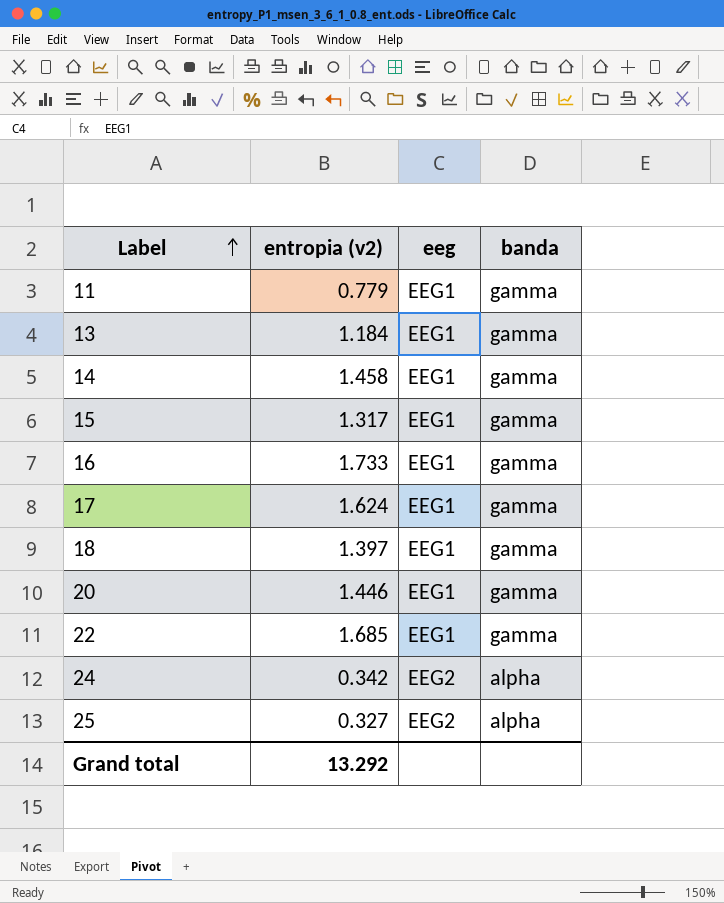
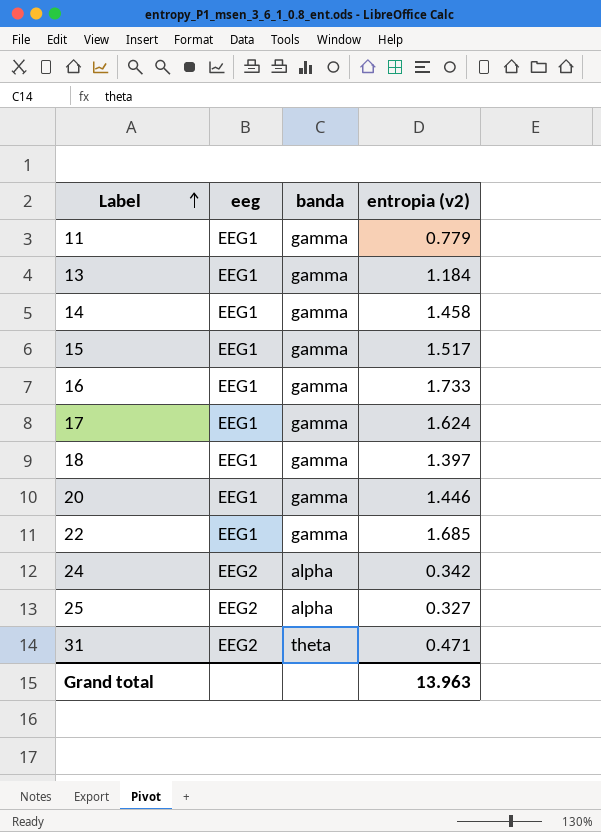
column entropia (v2) | position: 2 -> 4
15 | entropia (v2): 1.317 -> 1.517
row 31: none -> EEG2 | theta | 0.471
Grand total | entropia (v2): 13.292 -> 13.963

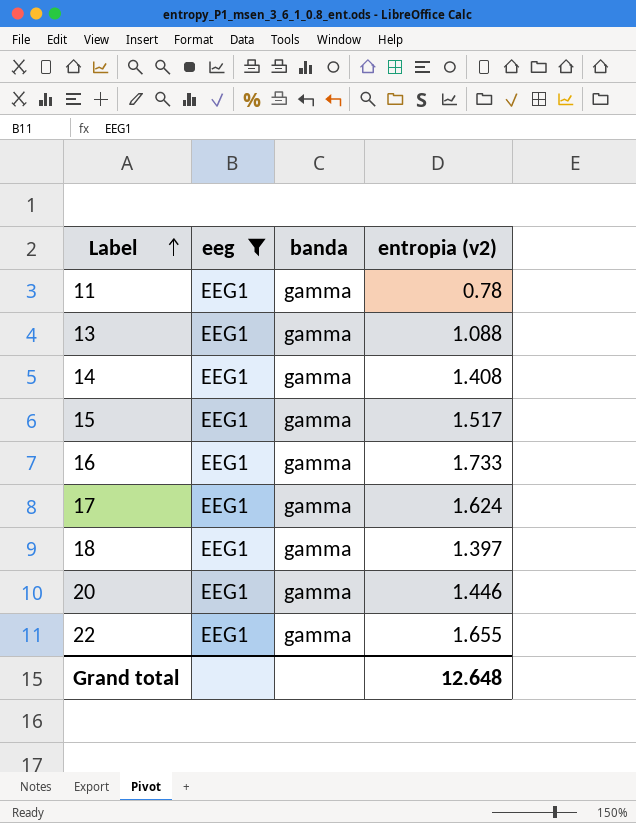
filter: none -> eeg = EEG1
11 | entropia (v2): 0.779 -> 0.78
13 | entropia (v2): 1.184 -> 1.088
14 | entropia (v2): 1.458 -> 1.408
22 | entropia (v2): 1.685 -> 1.655
Grand total | entropia (v2): 13.963 -> 12.648

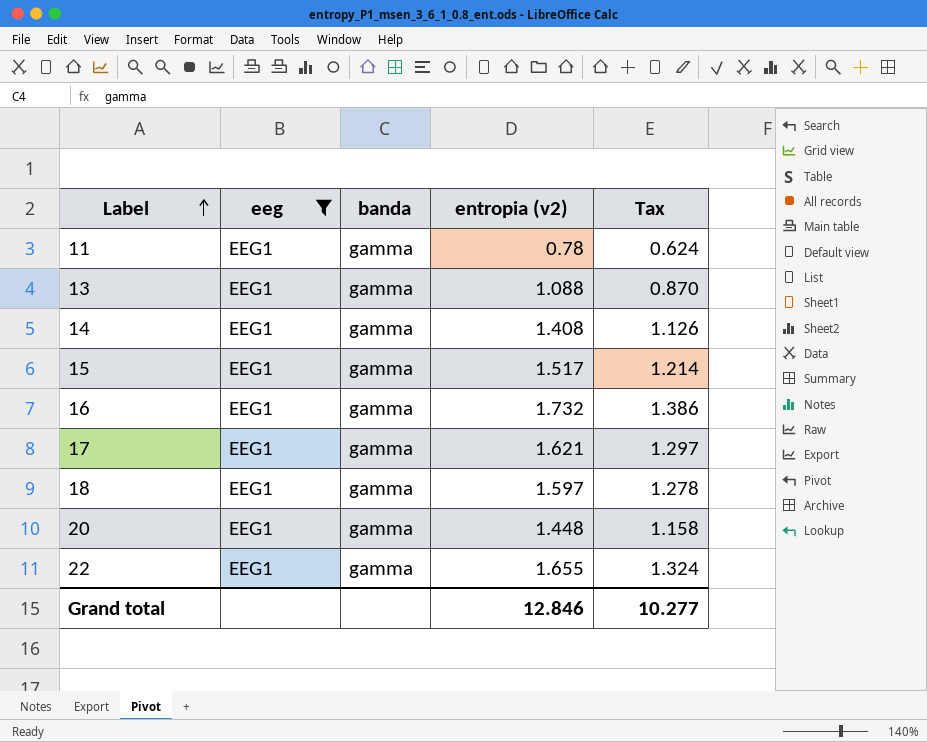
column Tax | formula: none -> [entropia (v2)] * 0.8
16 | entropia (v2): 1.733 -> 1.732
17 | entropia (v2): 1.624 -> 1.621
18 | entropia (v2): 1.397 -> 1.597
20 | entropia (v2): 1.446 -> 1.448
Grand total | entropia (v2): 12.648 -> 12.846

